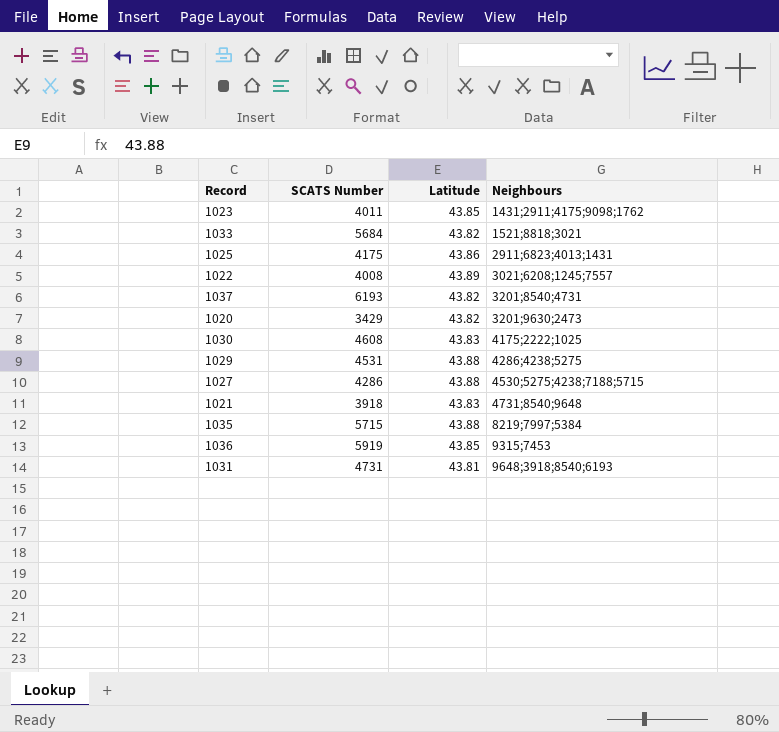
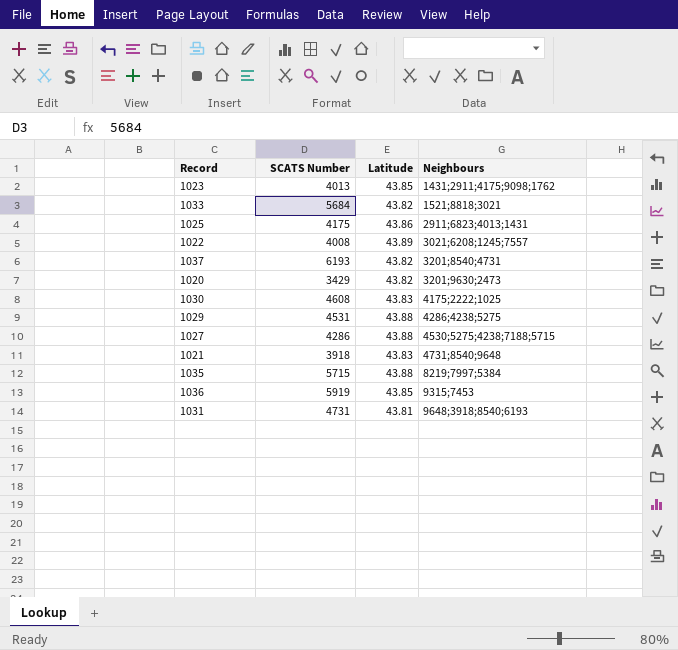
1023 | SCATS Number: 4011 -> 4013

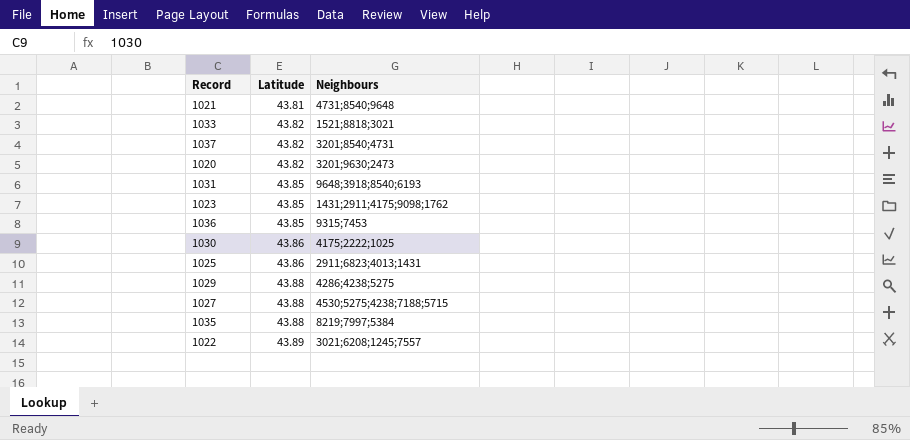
row order: Neighbours ascending -> Latitude ascending
column SCATS Number | position: 2 -> none
1021 | Latitude: 43.83 -> 43.81
1031 | Latitude: 43.81 -> 43.85
1030 | Latitude: 43.83 -> 43.86

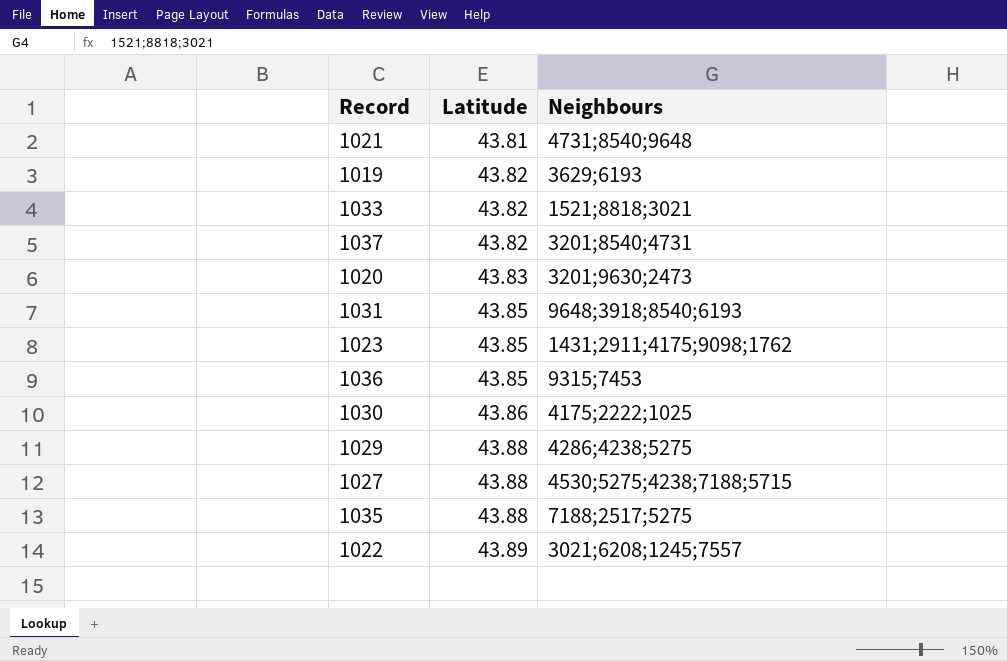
row 1025: 43.86 | 2911;6823;4013;1431 -> none
row 1019: none -> 43.82 | 3629;6193
1020 | Latitude: 43.82 -> 43.83
1035 | Neighbours: 8219;7997;5384 -> 7188;2517;5275

